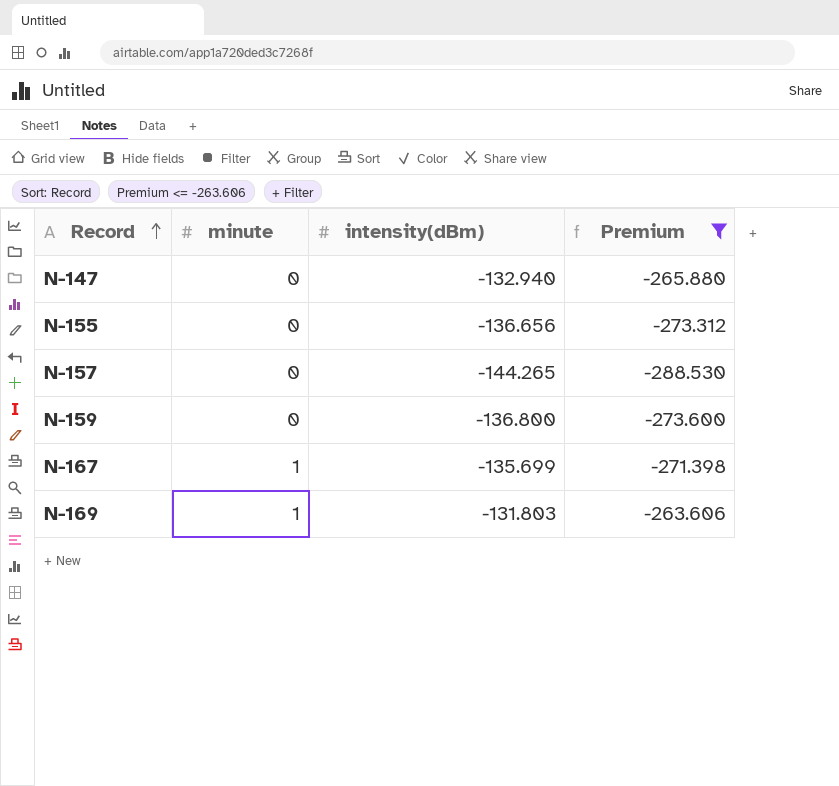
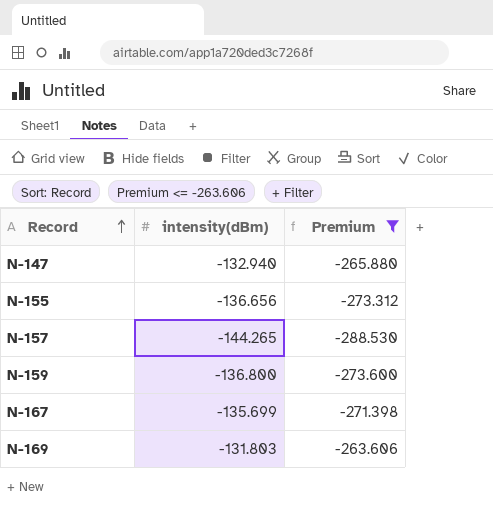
column minute | position: 2 -> none

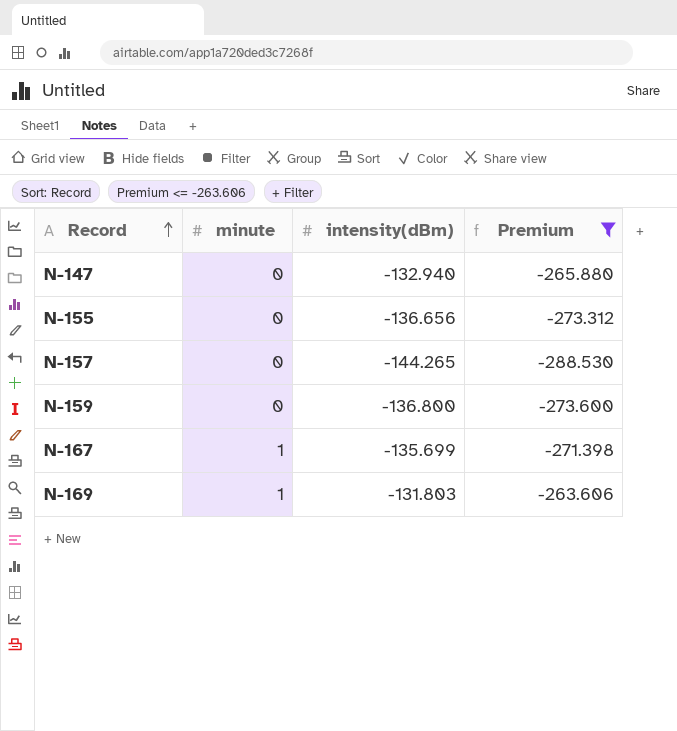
column minute | position: none -> 2

